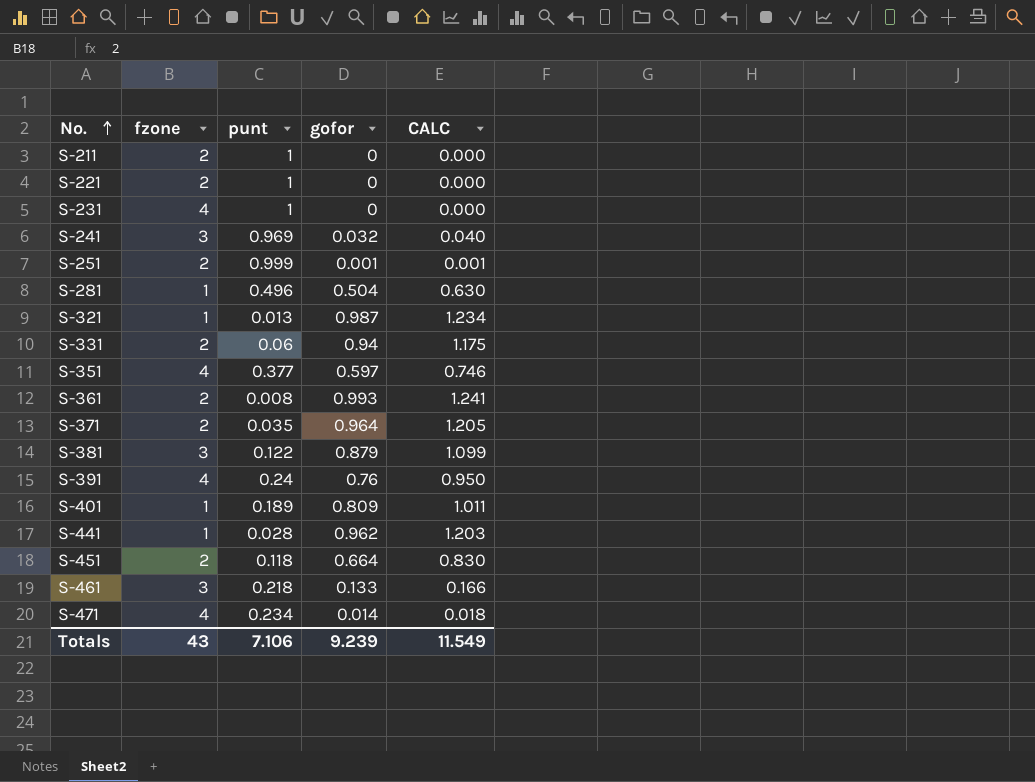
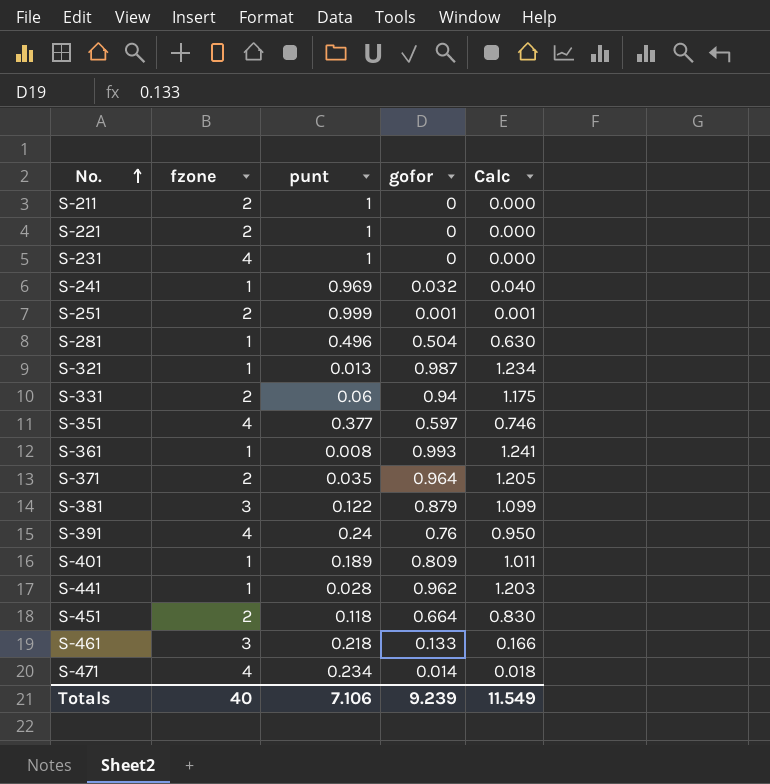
column name: CALC -> Calc
S-241 | fzone: 3 -> 1
S-361 | fzone: 2 -> 1
Totals | fzone: 43 -> 40

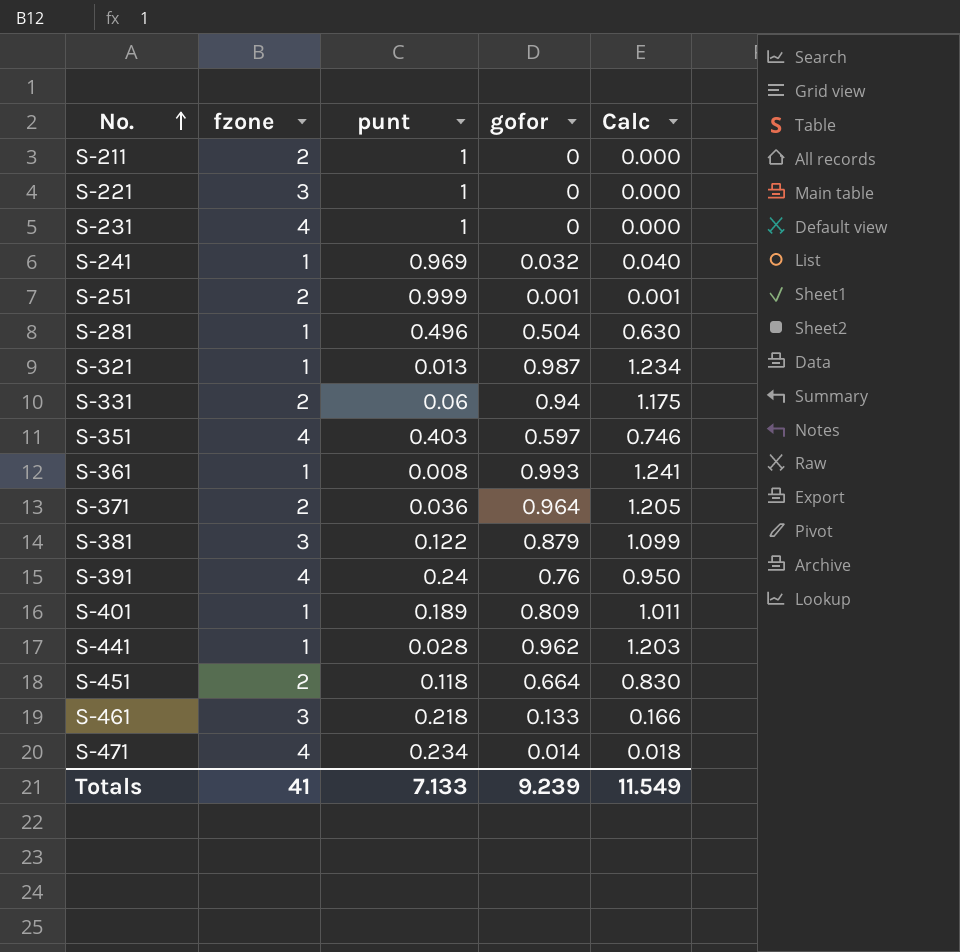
S-221 | fzone: 2 -> 3
S-351 | punt: 0.377 -> 0.403
S-371 | punt: 0.035 -> 0.036
Totals | fzone: 40 -> 41
Totals | punt: 7.106 -> 7.133

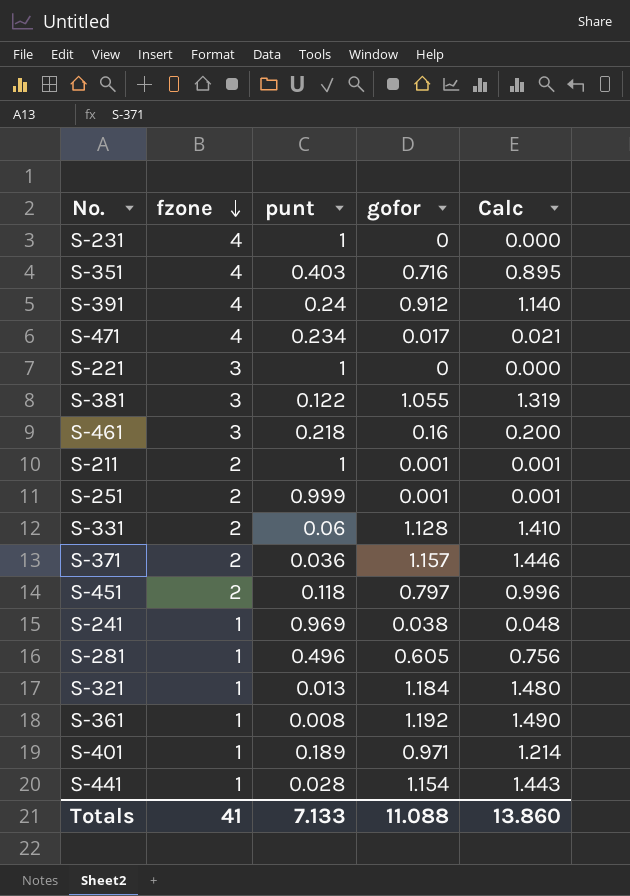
row order: No. ascending -> fzone descending
S-351 | gofor: 0.597 -> 0.716
S-351 | Calc: 0.746 -> 0.895
S-391 | gofor: 0.76 -> 0.912
S-391 | Calc: 0.950 -> 1.140
S-471 | gofor: 0.014 -> 0.017
S-471 | Calc: 0.018 -> 0.021
S-381 | gofor: 0.879 -> 1.055
S-381 | Calc: 1.099 -> 1.319
S-461 | gofor: 0.133 -> 0.16
S-461 | Calc: 0.166 -> 0.200
S-211 | gofor: 0 -> 0.001
S-211 | Calc: 0.000 -> 0.001
S-331 | gofor: 0.94 -> 1.128
S-331 | Calc: 1.175 -> 1.410
S-371 | gofor: 0.964 -> 1.157
S-371 | Calc: 1.205 -> 1.446
S-451 | gofor: 0.664 -> 0.797
S-451 | Calc: 0.830 -> 0.996
S-241 | gofor: 0.032 -> 0.038
S-241 | Calc: 0.040 -> 0.048
S-281 | gofor: 0.504 -> 0.605
S-281 | Calc: 0.630 -> 0.756
S-321 | gofor: 0.987 -> 1.184
S-321 | Calc: 1.234 -> 1.480
S-361 | gofor: 0.993 -> 1.192
S-361 | Calc: 1.241 -> 1.490
S-401 | gofor: 0.809 -> 0.971
S-401 | Calc: 1.011 -> 1.214
S-441 | gofor: 0.962 -> 1.154
S-441 | Calc: 1.203 -> 1.443
Totals | gofor: 9.239 -> 11.088
Totals | Calc: 11.549 -> 13.860

